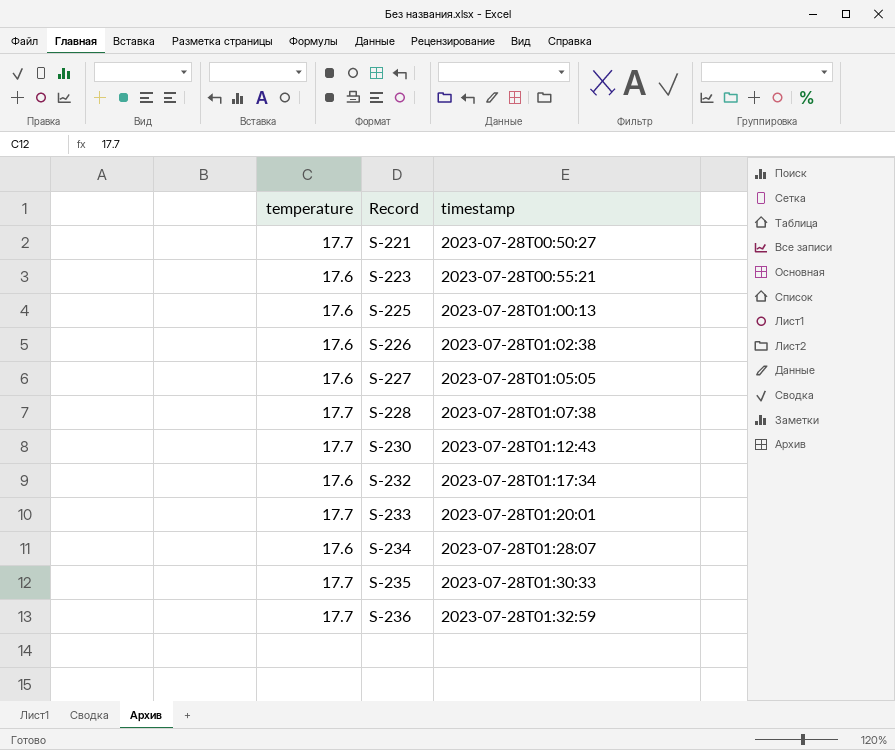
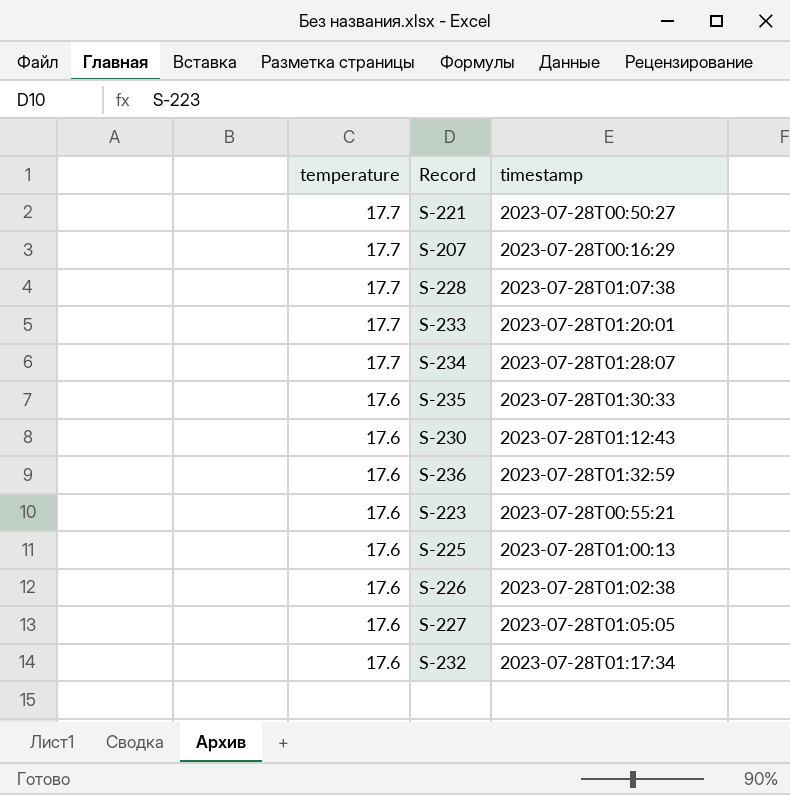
row order: Record ascending -> temperature descending
row S-207: none -> 17.7 | 2023-07-28T00:16:29
S-234 | temperature: 17.6 -> 17.7
S-235 | temperature: 17.7 -> 17.6
S-230 | temperature: 17.7 -> 17.6
S-236 | temperature: 17.7 -> 17.6

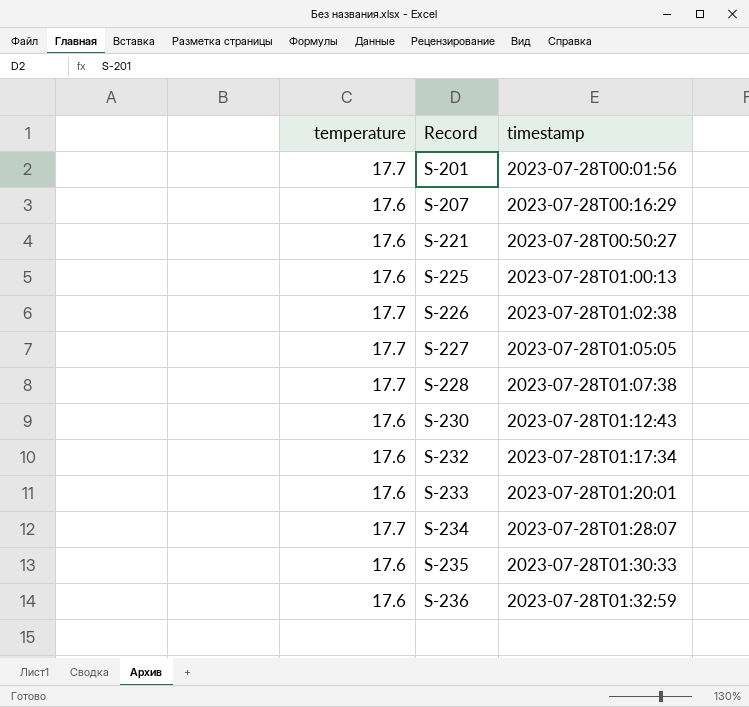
row order: temperature descending -> Record ascending
row S-223: 17.6 | 2023-07-28T00:55:21 -> none
row S-201: none -> 17.7 | 2023-07-28T00:01:56
S-207 | temperature: 17.7 -> 17.6
S-221 | temperature: 17.7 -> 17.6
S-226 | temperature: 17.6 -> 17.7
S-227 | temperature: 17.6 -> 17.7
S-233 | temperature: 17.7 -> 17.6

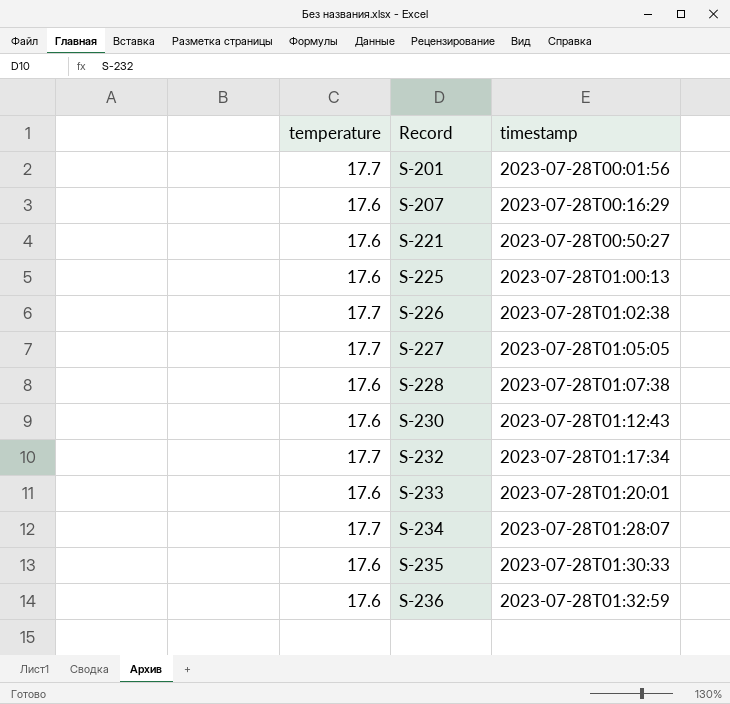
S-228 | temperature: 17.7 -> 17.6
S-232 | temperature: 17.6 -> 17.7

